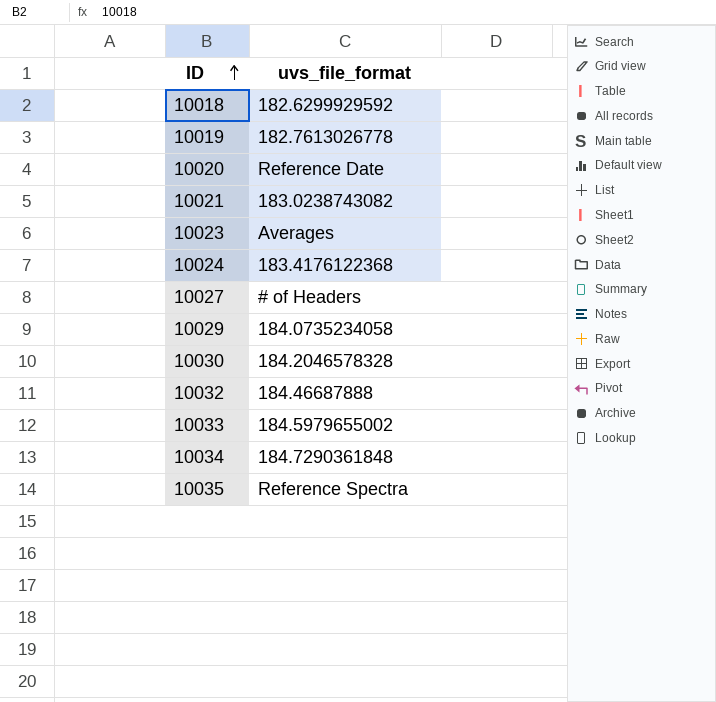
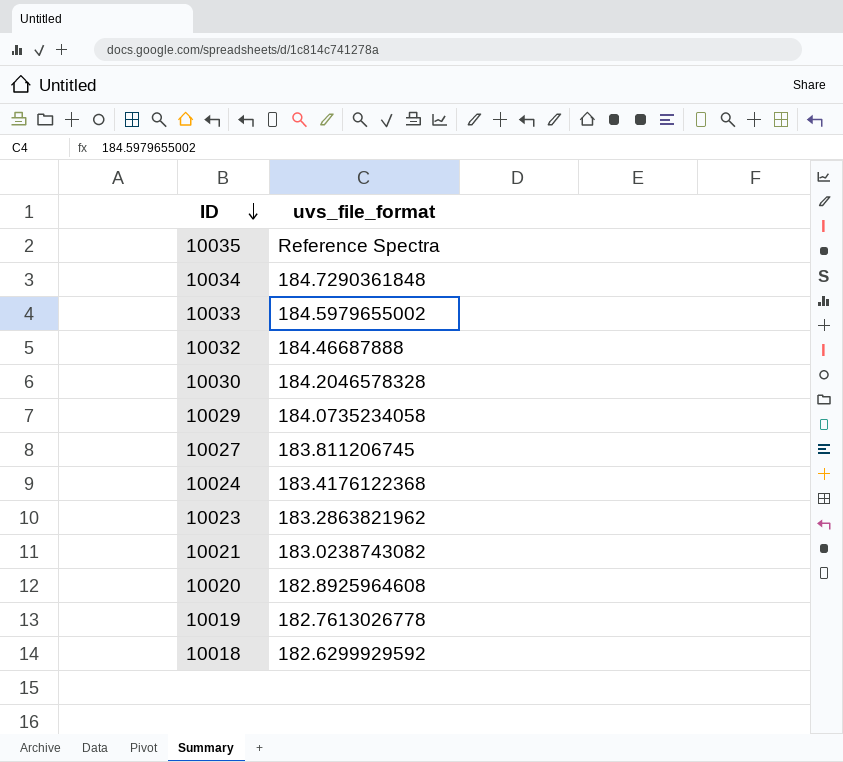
row order: ID ascending -> ID descending
10027 | uvs_file_format: # of Headers -> 183.811206745
10023 | uvs_file_format: Averages -> 183.2863821962
10020 | uvs_file_format: Reference Date -> 182.8925964608

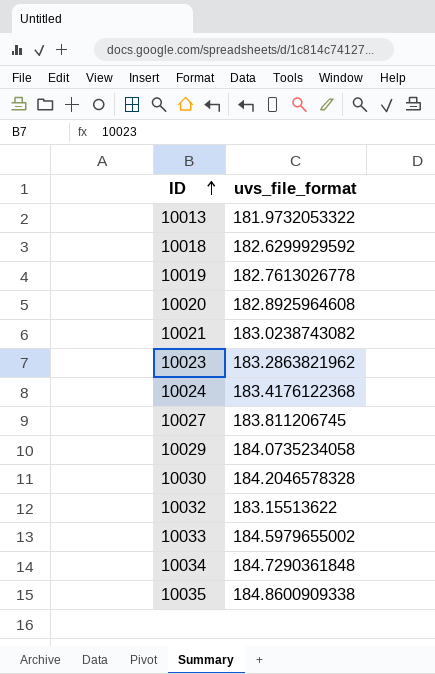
row order: ID descending -> ID ascending
row 10013: none -> 181.9732053322
10032 | uvs_file_format: 184.46687888 -> 183.15513622
10035 | uvs_file_format: Reference Spectra -> 184.8600909338

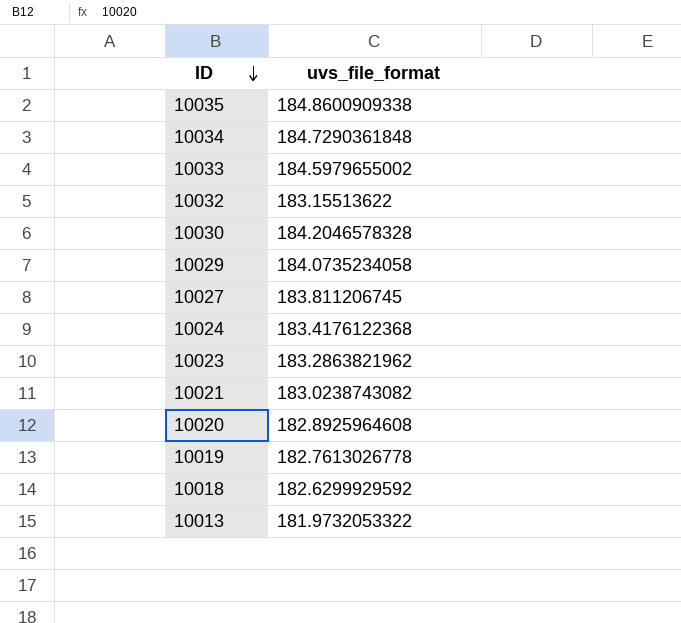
row order: ID ascending -> ID descending

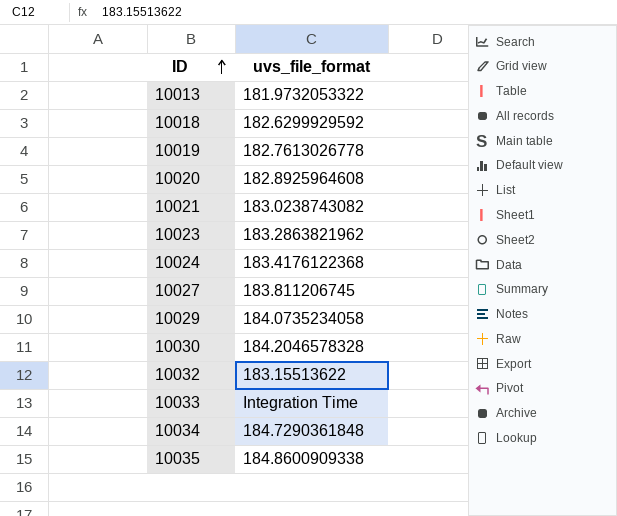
row order: ID descending -> ID ascending
10033 | uvs_file_format: 184.5979655002 -> Integration Time

